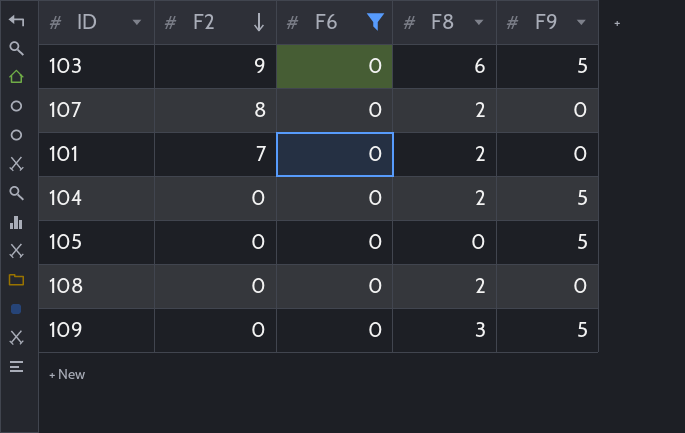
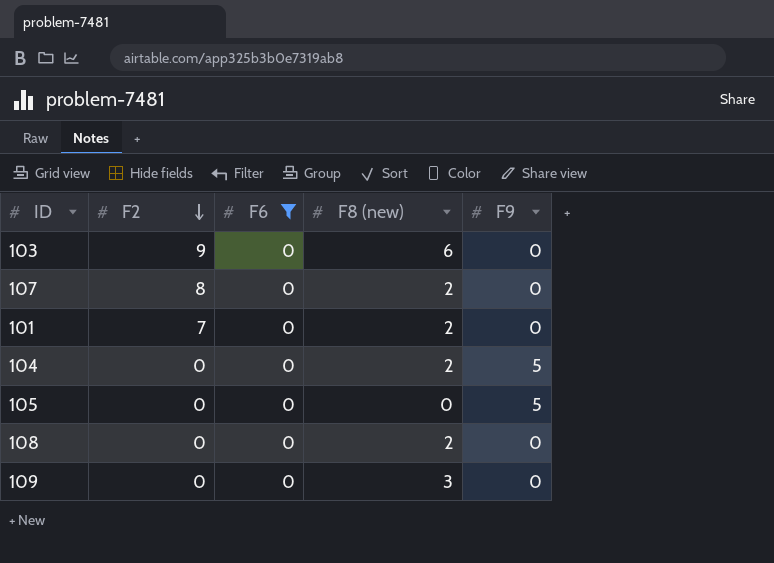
column name: F8 -> F8 (new)
103 | F9: 5 -> 0
109 | F9: 5 -> 0

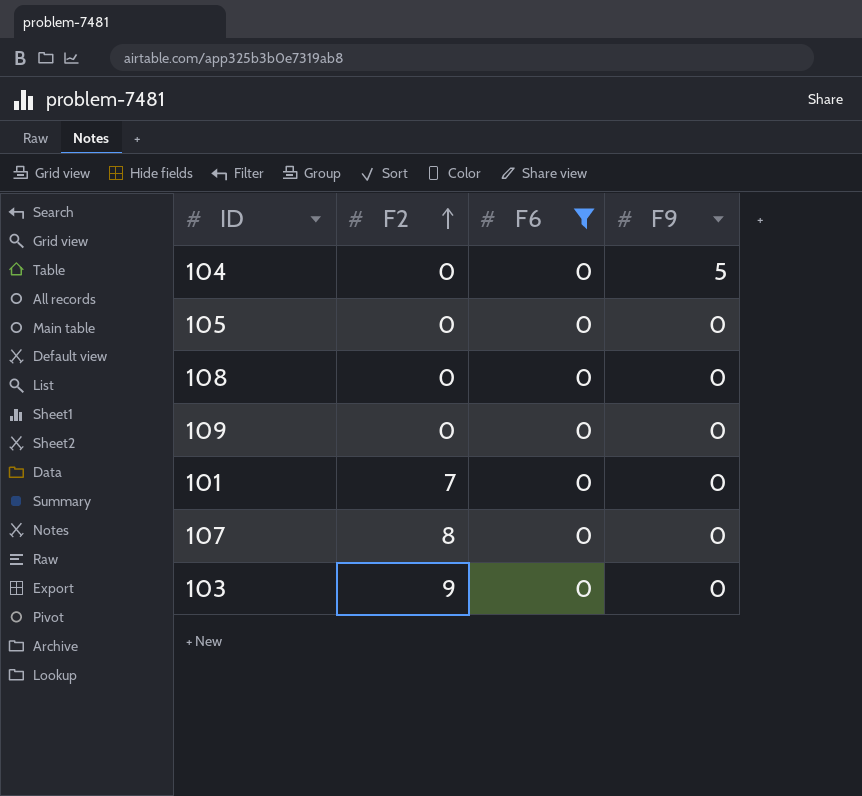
row order: F2 descending -> F2 ascending
column F8 (new) | position: 4 -> none
105 | F9: 5 -> 0

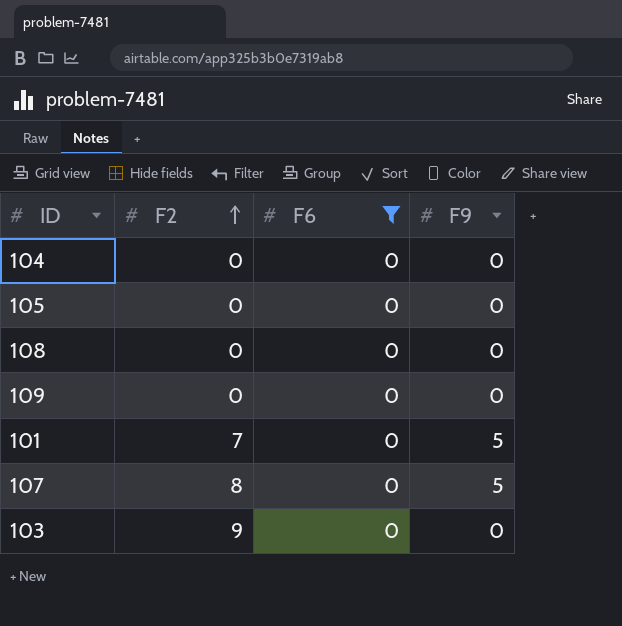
104 | F9: 5 -> 0
101 | F9: 0 -> 5
107 | F9: 0 -> 5

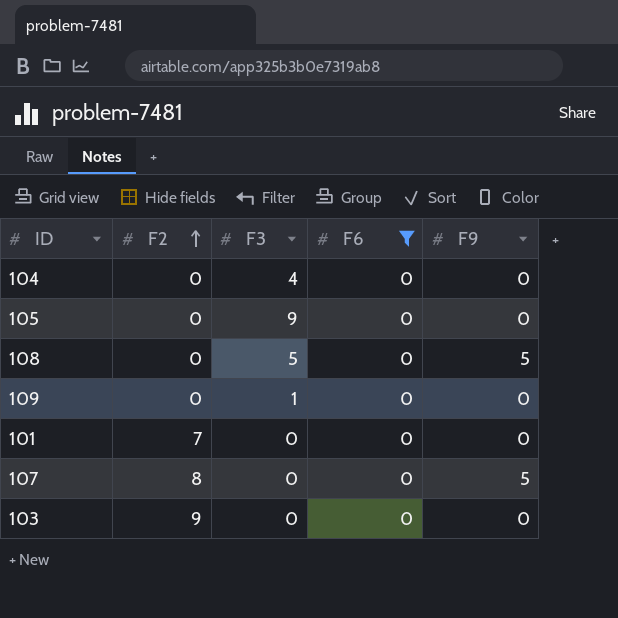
column F3 | position: none -> 3
108 | F9: 0 -> 5
101 | F9: 5 -> 0

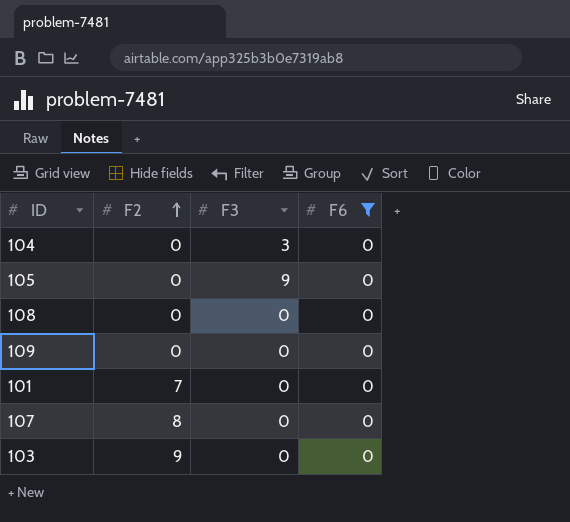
column F9 | position: 5 -> none
104 | F3: 4 -> 3
108 | F3: 5 -> 0
109 | F3: 1 -> 0

